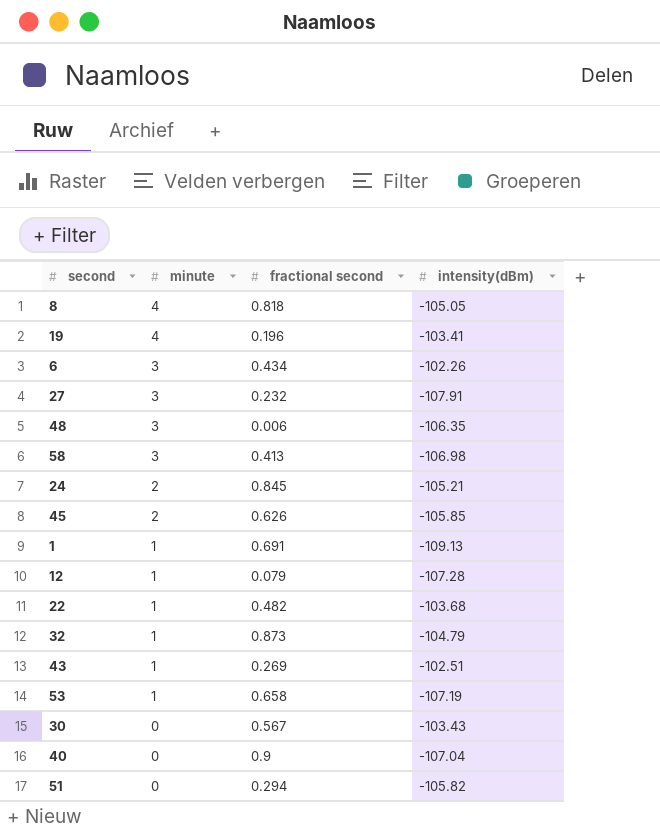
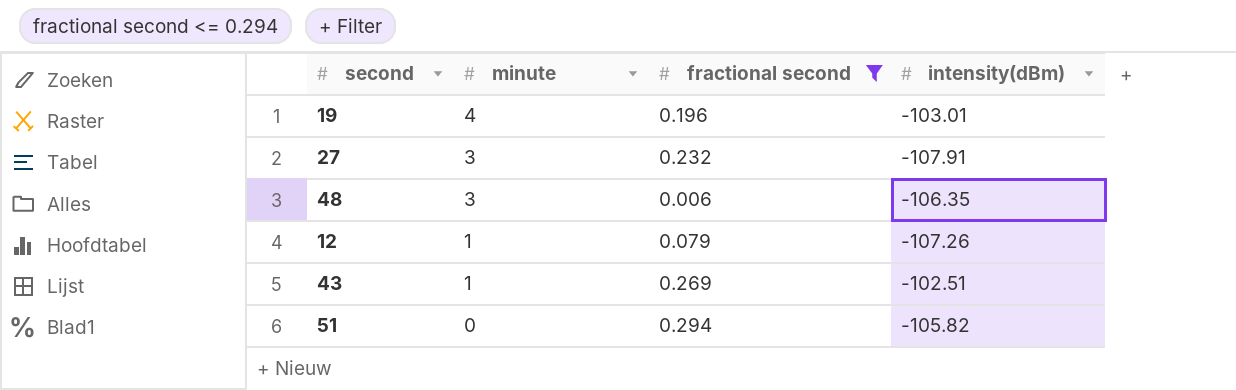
filter: none -> fractional second <= 0.294
19 | intensity(dBm): -103.41 -> -103.01
12 | intensity(dBm): -107.28 -> -107.26

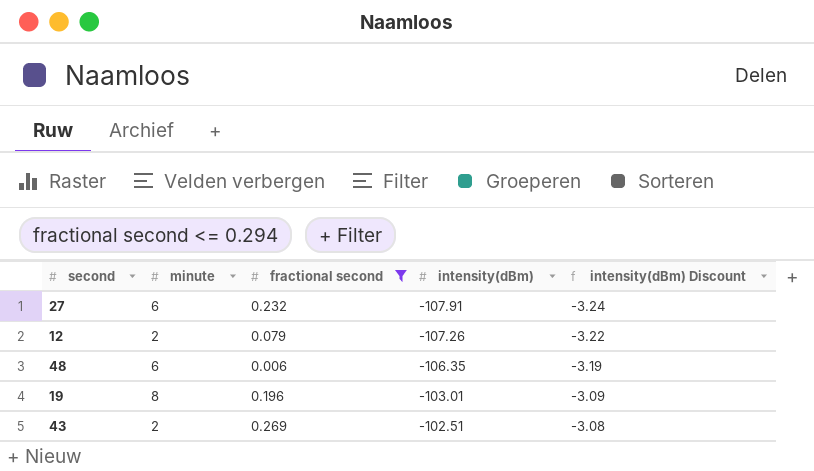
row order: minute descending -> intensity(dBm) ascending
column intensity(dBm) Discount | formula: none -> [intensity(dBm)] * 0.03
row 51: 0 | 0.294 | -105.82 -> none
27 | minute: 3 -> 6
12 | minute: 1 -> 2
48 | minute: 3 -> 6
19 | minute: 4 -> 8
43 | minute: 1 -> 2

